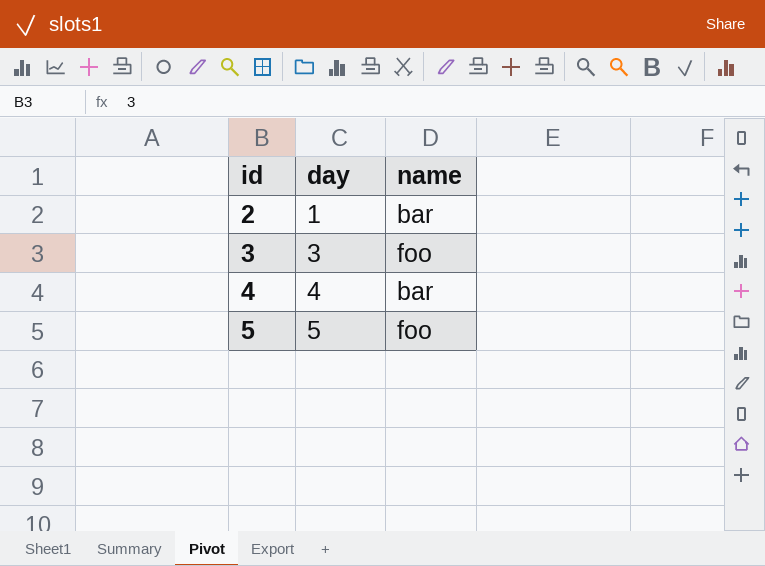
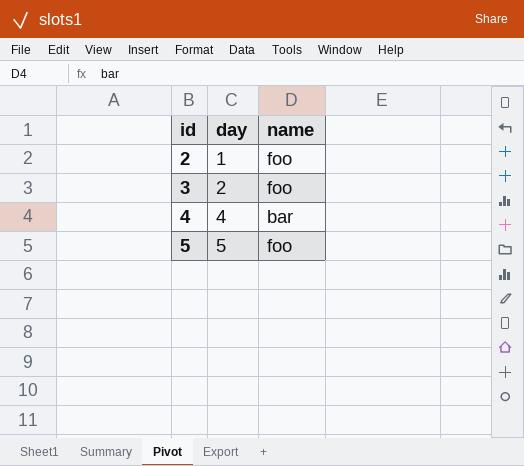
2 | name: bar -> foo
3 | day: 3 -> 2

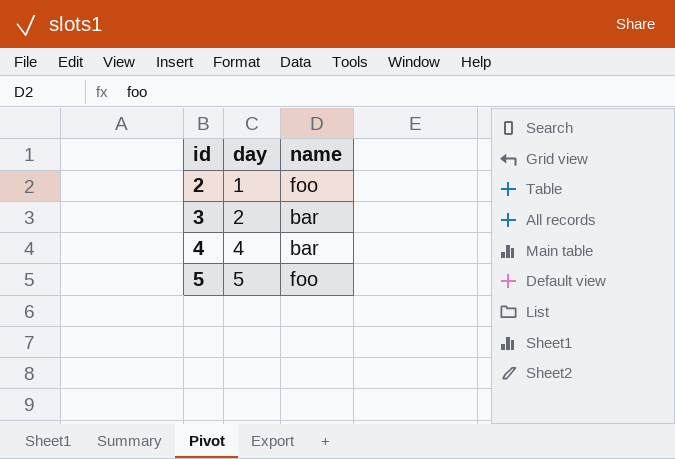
3 | name: foo -> bar

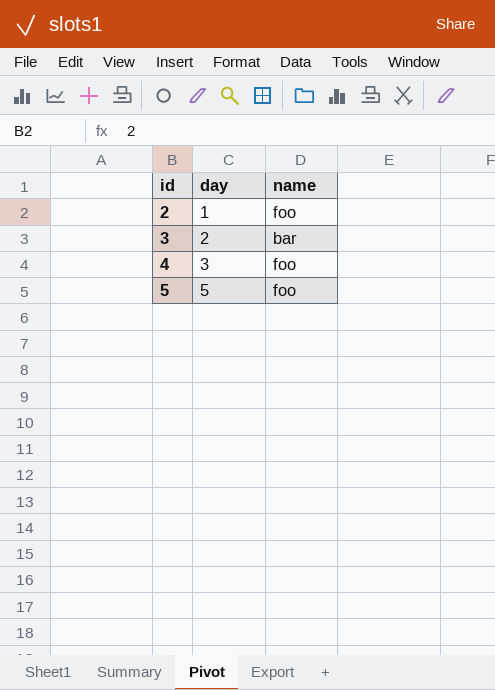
4 | day: 4 -> 3
4 | name: bar -> foo

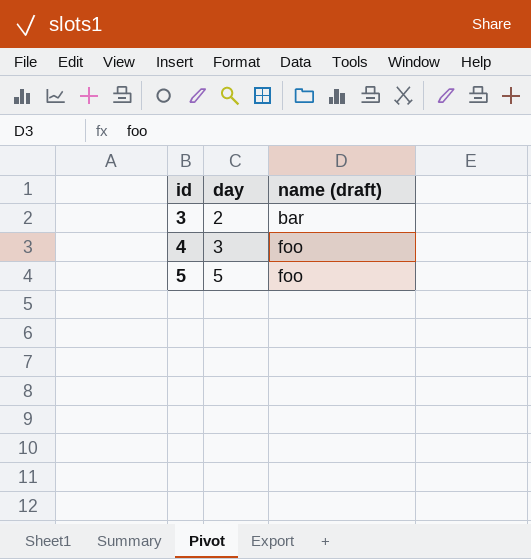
column name: name -> name (draft)
row 2: 1 | foo -> none

